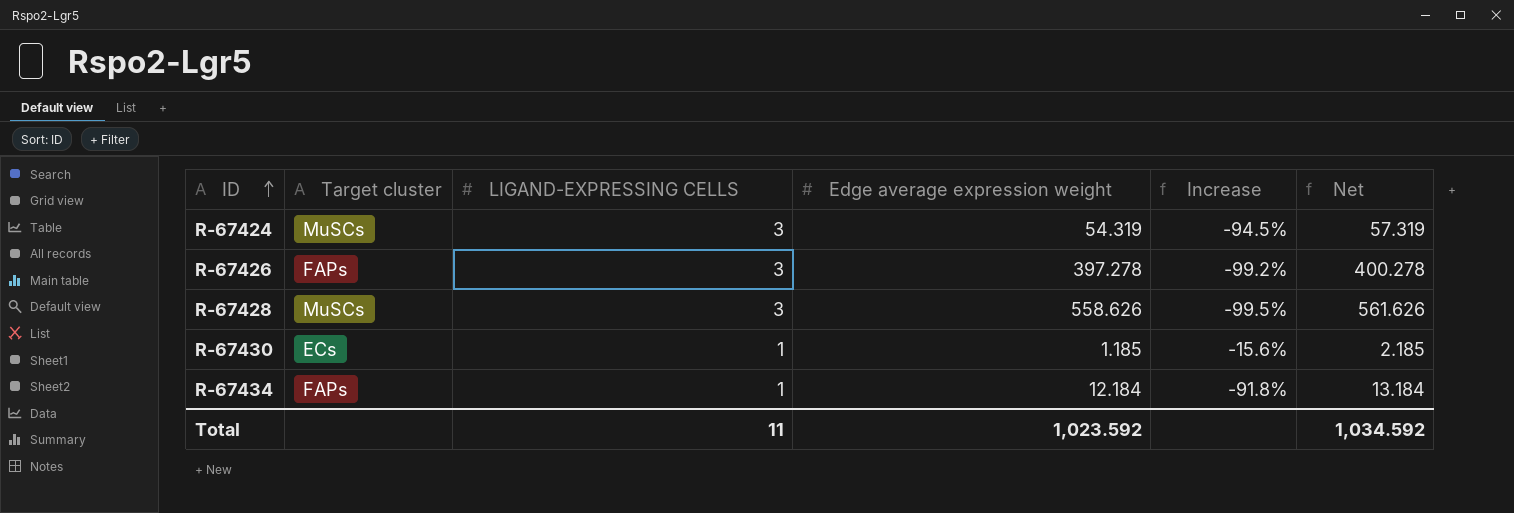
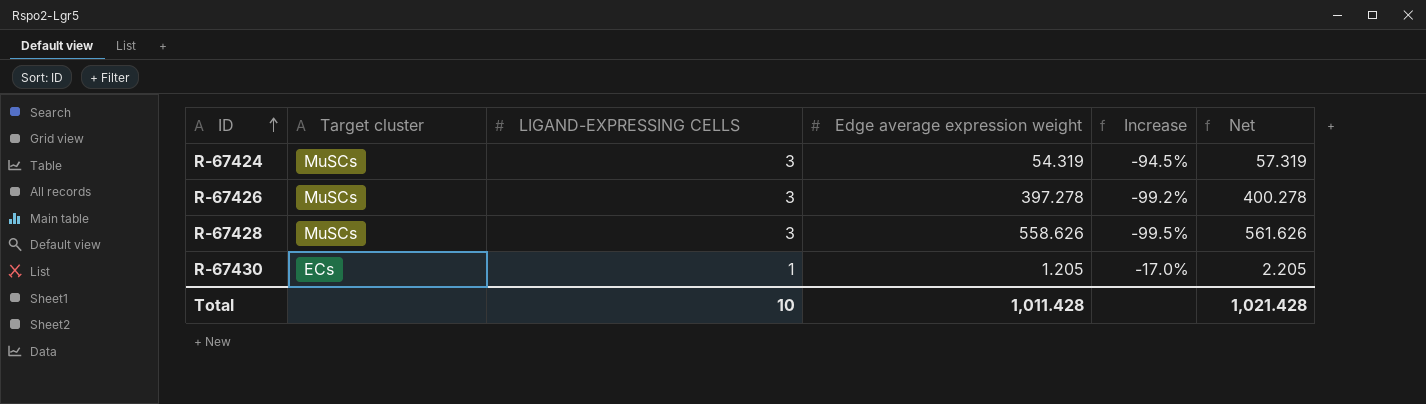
row R-67434: FAPs | 1 | 12.184 | -91.8% | 13.184 -> none
R-67426 | Target cluster: FAPs -> MuSCs
R-67430 | Edge average expression weight: 1.185 -> 1.205
R-67430 | Increase: -15.6% -> -17.0%
R-67430 | Net: 2.185 -> 2.205
Total | LIGAND-EXPRESSING CELLS: 11 -> 10
Total | Edge average expression weight: 1,023.592 -> 1,011.428
Total | Net: 1,034.592 -> 1,021.428

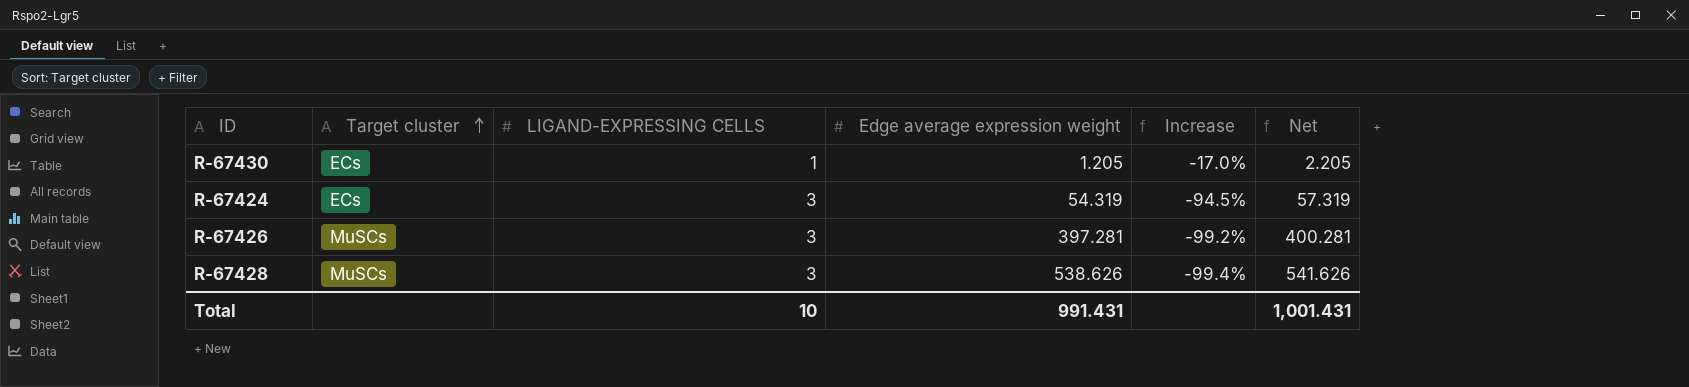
row order: ID ascending -> Target cluster ascending
R-67424 | Target cluster: MuSCs -> ECs
R-67426 | Edge average expression weight: 397.278 -> 397.281
R-67426 | Net: 400.278 -> 400.281
R-67428 | Edge average expression weight: 558.626 -> 538.626
R-67428 | Increase: -99.5% -> -99.4%
R-67428 | Net: 561.626 -> 541.626
Total | Edge average expression weight: 1,011.428 -> 991.431
Total | Net: 1,021.428 -> 1,001.431

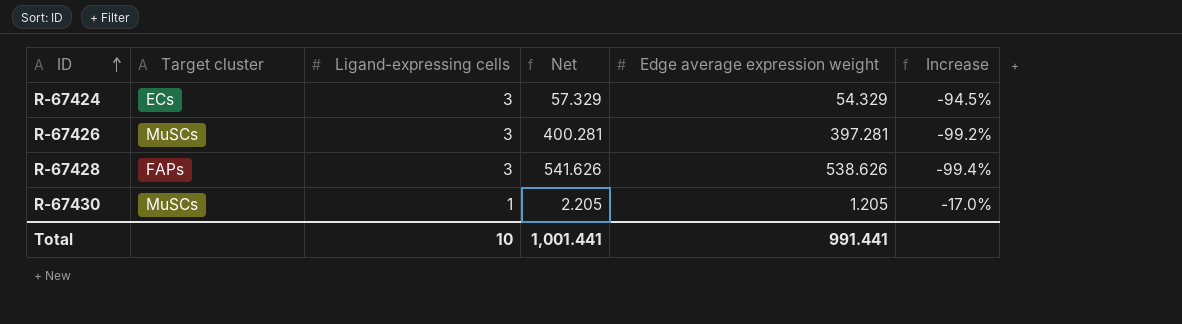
row order: Target cluster ascending -> ID ascending
column name: LIGAND-EXPRESSING CELLS -> Ligand-expressing cells
column Net | position: 6 -> 4
R-67424 | Net: 57.319 -> 57.329
R-67424 | Edge average expression weight: 54.319 -> 54.329
R-67428 | Target cluster: MuSCs -> FAPs
R-67430 | Target cluster: ECs -> MuSCs
Total | Net: 1,001.431 -> 1,001.441
Total | Edge average expression weight: 991.431 -> 991.441

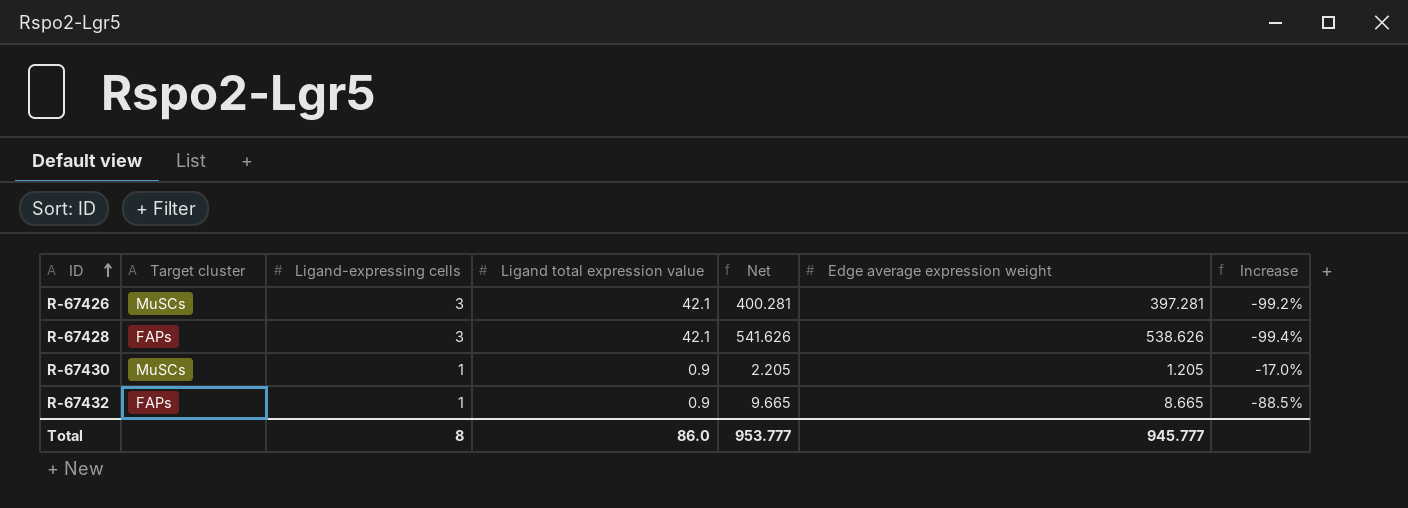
column Ligand total expression value | position: none -> 4
row R-67424: ECs | 3 | 57.329 | 54.329 | -94.5% -> none
row R-67432: none -> FAPs | 1 | 0.9 | 9.665 | 8.665 | -88.5%
Total | Ligand-expressing cells: 10 -> 8
Total | Net: 1,001.441 -> 953.777
Total | Edge average expression weight: 991.441 -> 945.777

